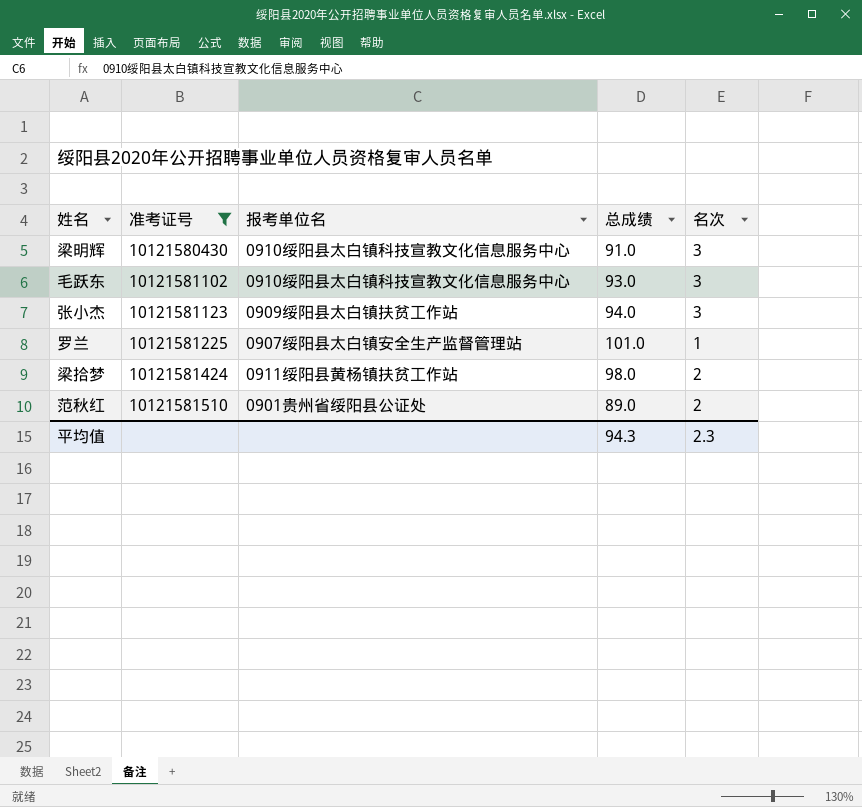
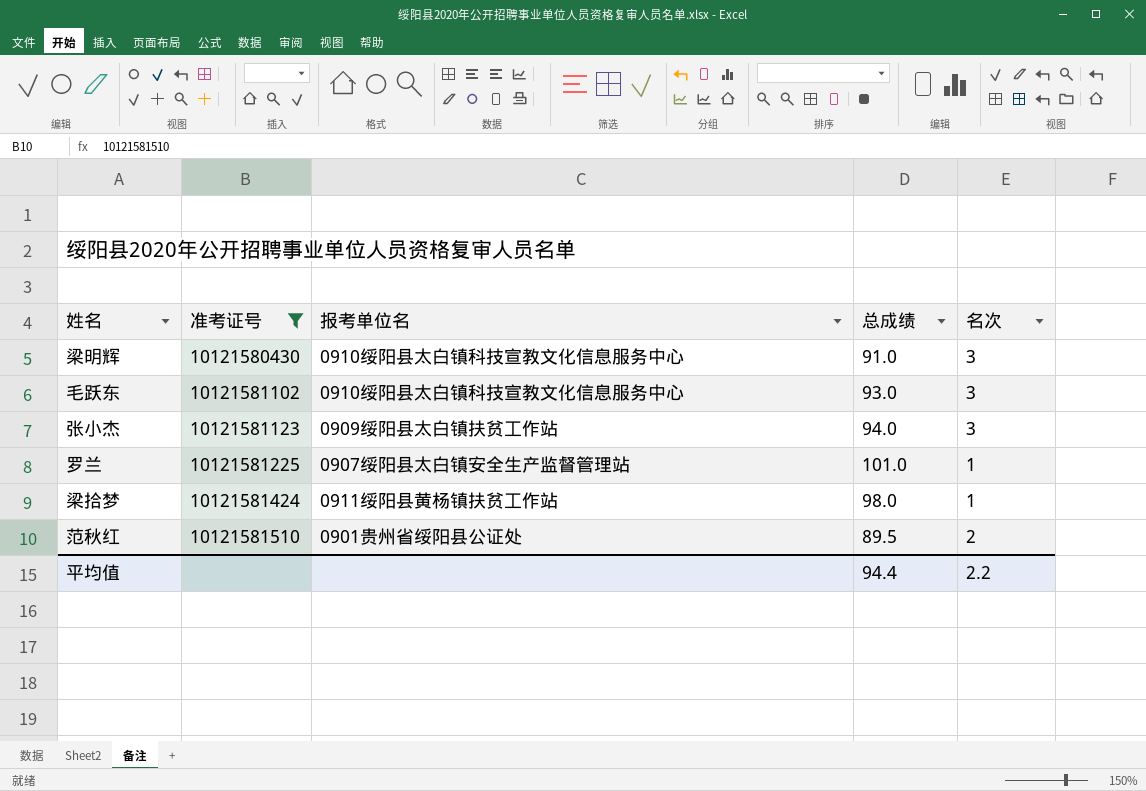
梁拾梦 | 名次: 2 -> 1
范秋红 | 总成绩: 89.0 -> 89.5
平均值 | 总成绩: 94.3 -> 94.4
平均值 | 名次: 2.3 -> 2.2

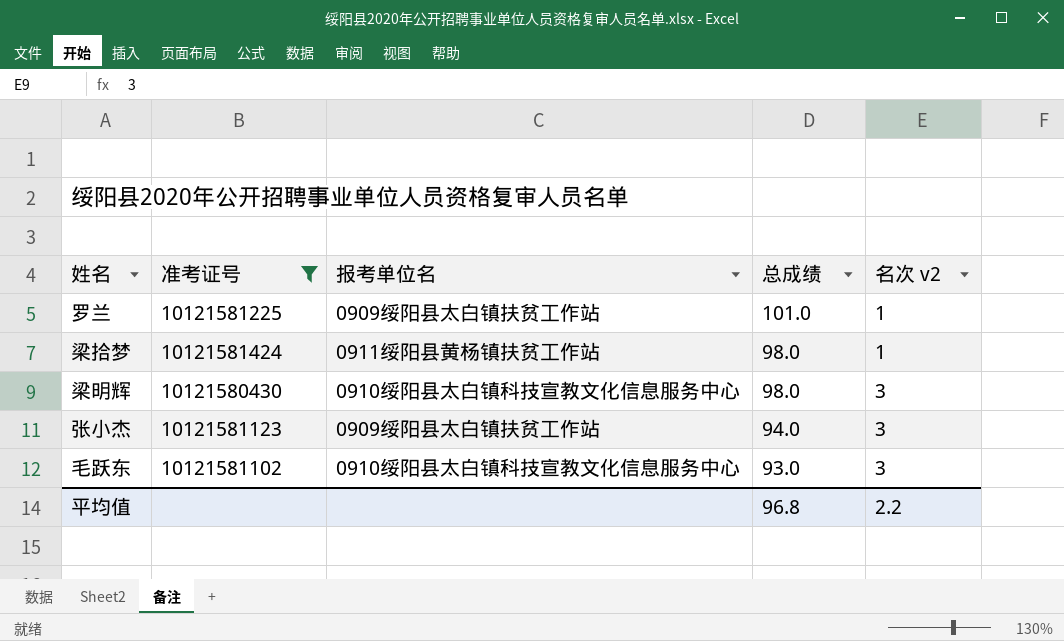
row order: 准考证号 ascending -> 总成绩 descending
column name: 名次 -> 名次 v2
row 范秋红: 10121581510 | 0901贵州省绥阳县公证处 | 89.5 | 2 -> none
罗兰 | 报考单位名: 0907绥阳县太白镇安全生产监督管理站 -> 0909绥阳县太白镇扶贫工作站
梁明辉 | 总成绩: 91.0 -> 98.0
平均值 | 总成绩: 94.4 -> 96.8

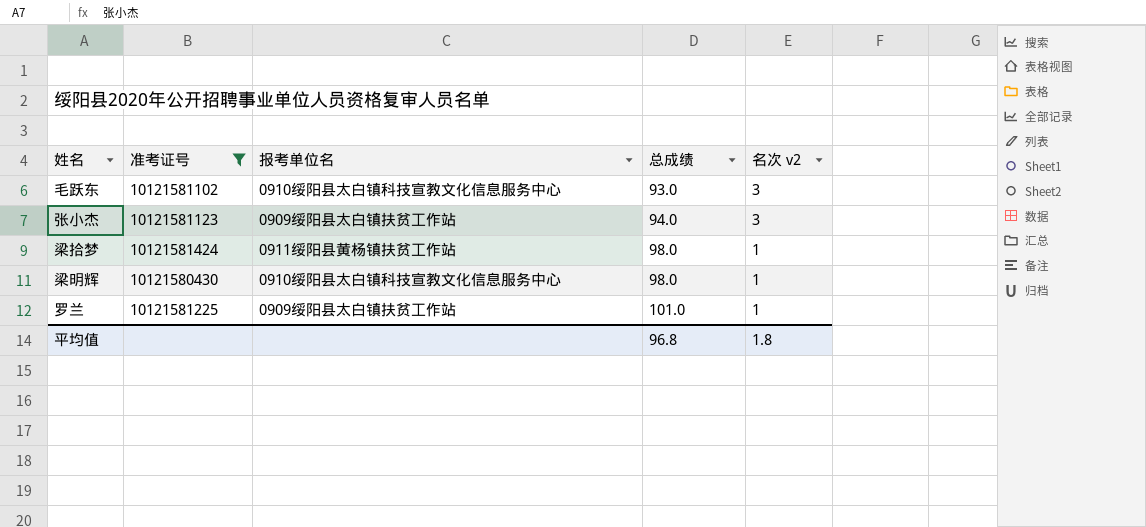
row order: 总成绩 descending -> 总成绩 ascending
梁明辉 | 名次 v2: 3 -> 1
平均值 | 名次 v2: 2.2 -> 1.8

